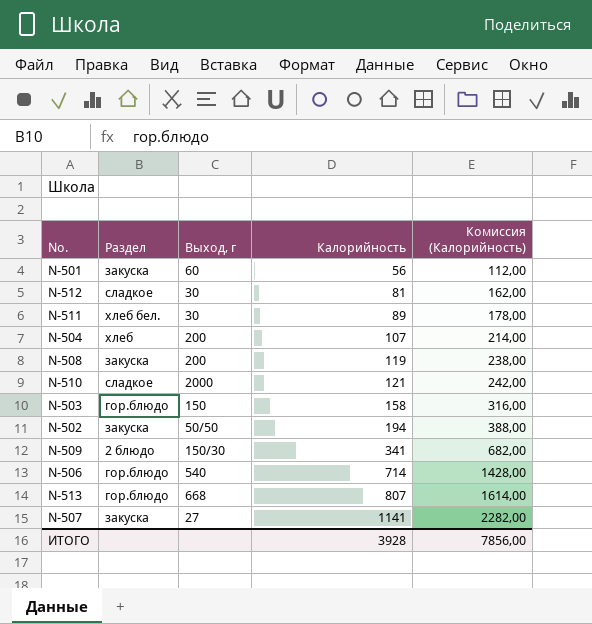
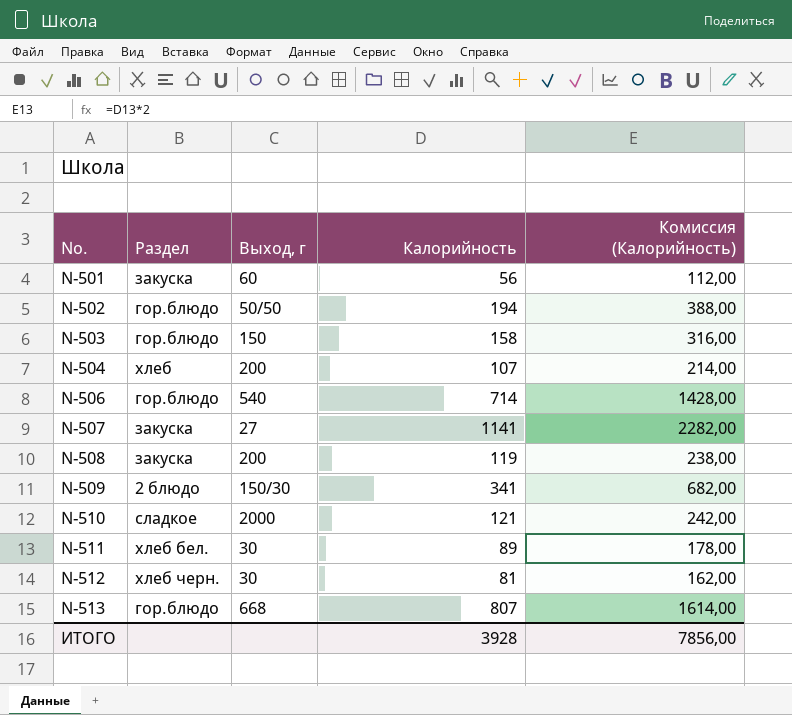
row order: Калорийность ascending -> No. ascending
N-502 | Раздел: закуска -> гор.блюдо
N-512 | Раздел: сладкое -> хлеб черн.

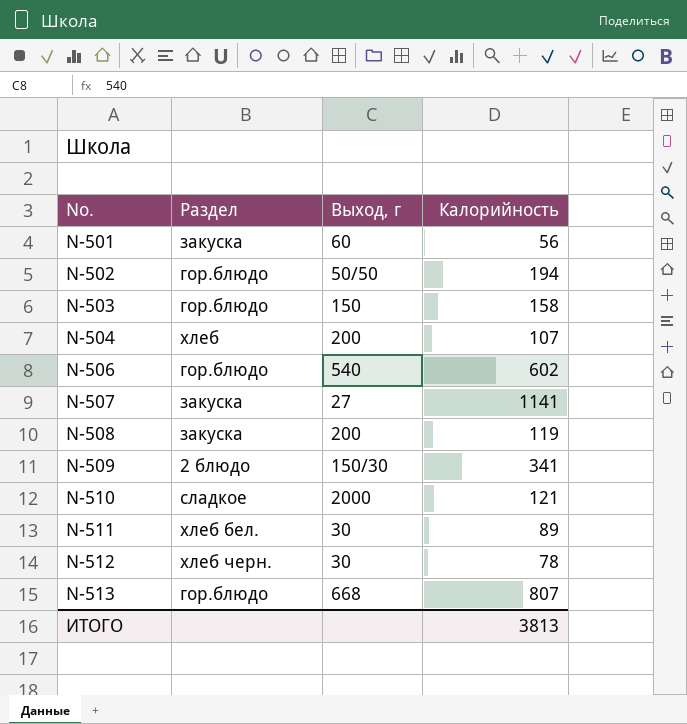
column Комиссия (Калорийность) | formula: [Калорийность] * 2 -> none
N-506 | Калорийность: 714 -> 602
N-512 | Калорийность: 81 -> 78
ИТОГО | Калорийность: 3928 -> 3813

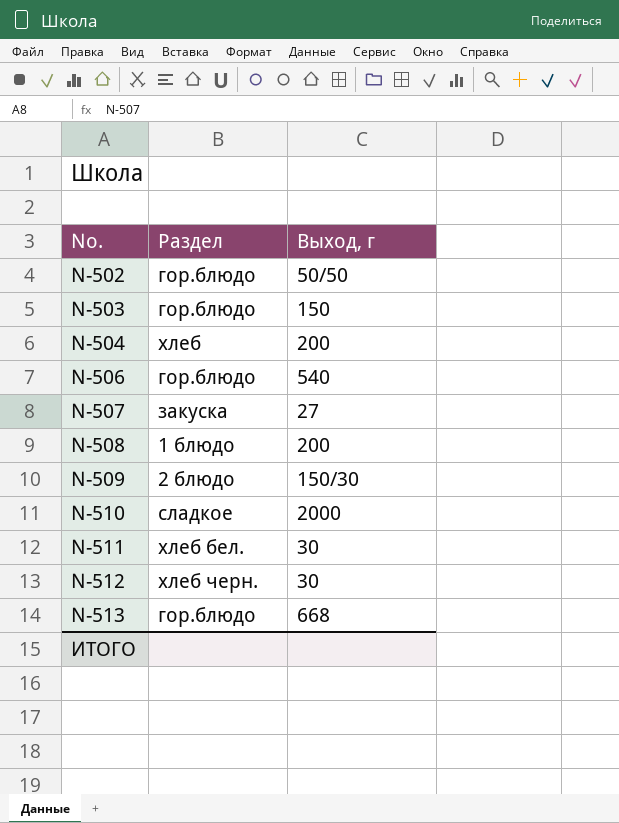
column Калорийность | position: 4 -> none
row N-501: закуска | 60 | 56 -> none
N-508 | Раздел: закуска -> 1 блюдо

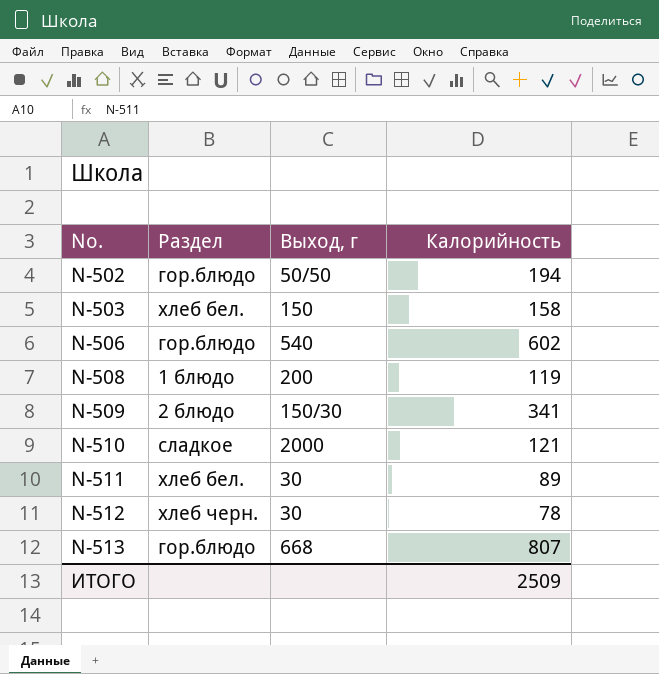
column Калорийность | position: none -> 4
row N-504: хлеб | 200 -> none
row N-507: закуска | 27 -> none
N-503 | Раздел: гор.блюдо -> хлеб бел.

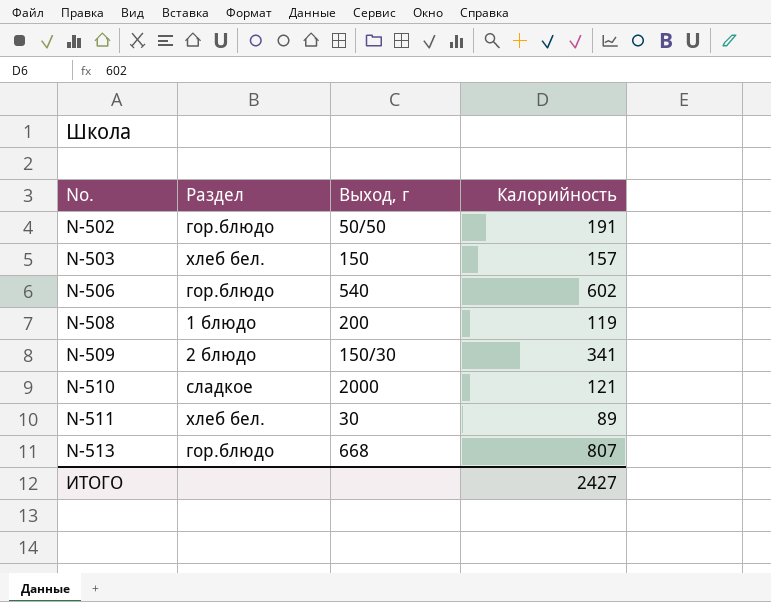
row N-512: хлеб черн. | 30 | 78 -> none
N-502 | Калорийность: 194 -> 191
N-503 | Калорийность: 158 -> 157
ИТОГО | Калорийность: 2509 -> 2427

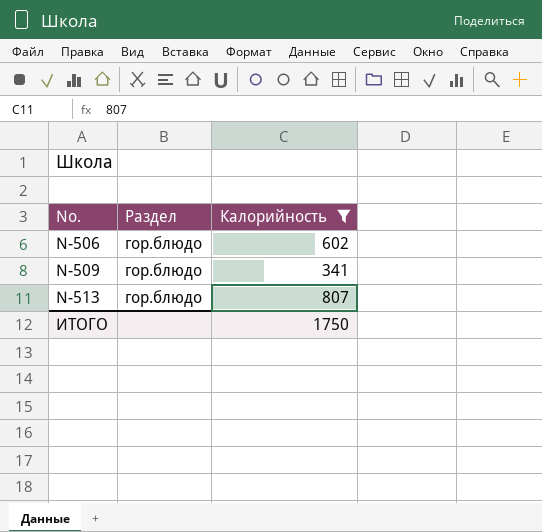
filter: none -> Калорийность >= 341
column Выход, г | position: 3 -> none
N-509 | Раздел: 2 блюдо -> гор.блюдо
ИТОГО | Калорийность: 2427 -> 1750

